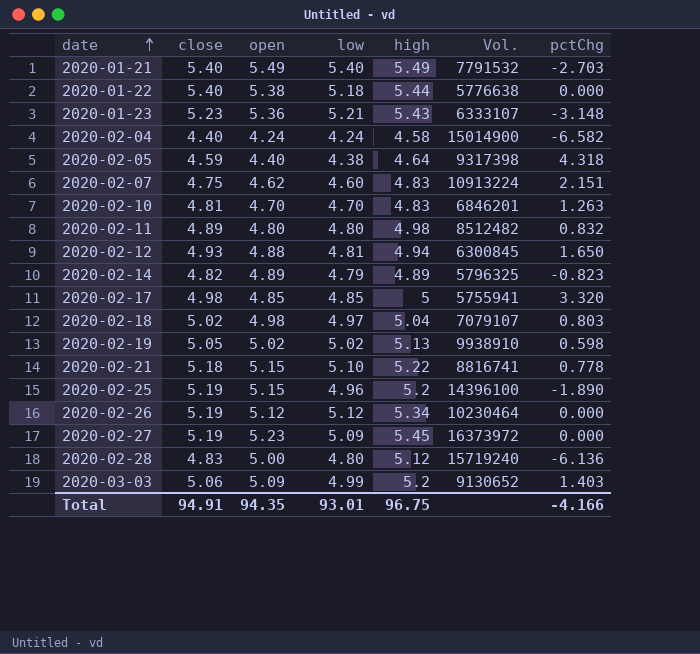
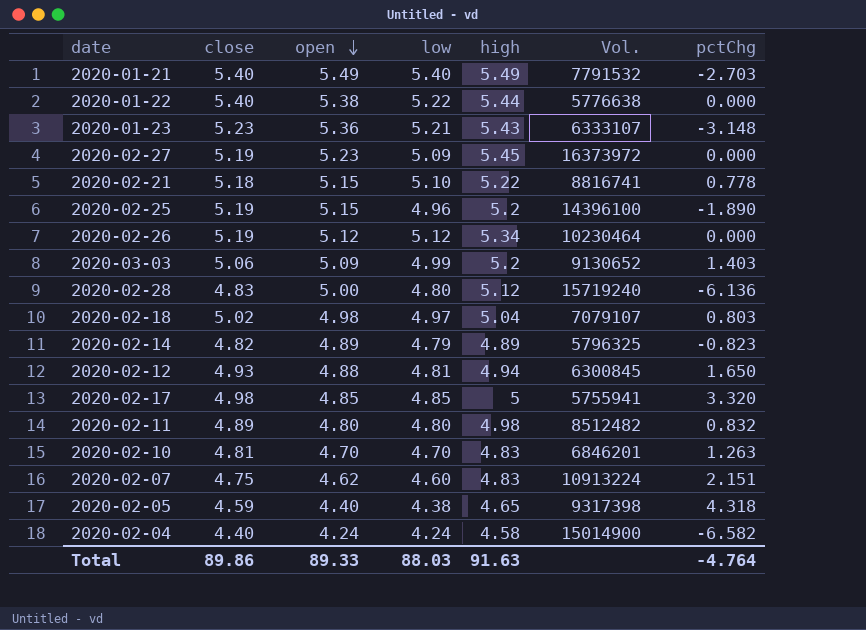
row order: date ascending -> open descending
row 2020-02-19: 5.05 | 5.02 | 5.02 | 5.13 | 9938910 | 0.598 -> none
2020-01-22 | low: 5.18 -> 5.22
2020-02-05 | high: 4.64 -> 4.65
Total | close: 94.91 -> 89.86
Total | open: 94.35 -> 89.33
Total | low: 93.01 -> 88.03
Total | high: 96.75 -> 91.63
Total | pctChg: -4.166 -> -4.764

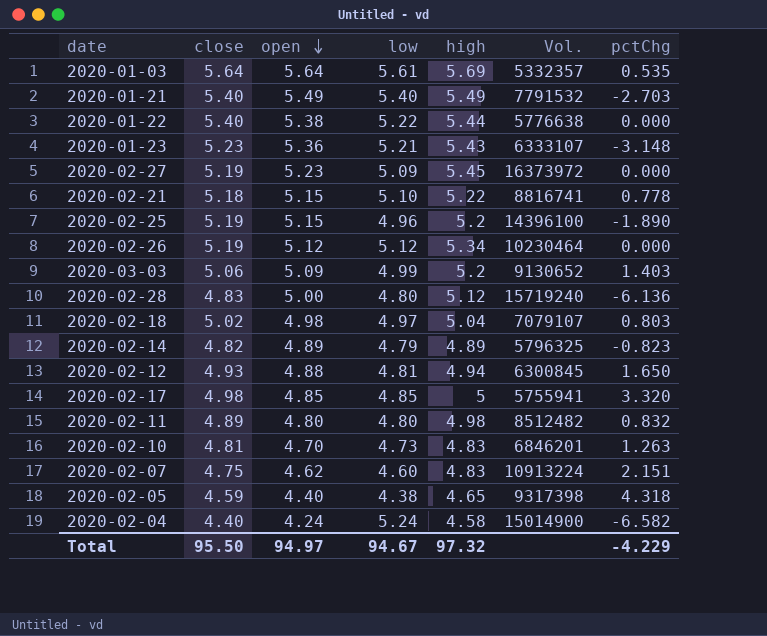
row 2020-01-03: none -> 5.64 | 5.64 | 5.61 | 5.69 | 5332357 | 0.535
2020-02-10 | low: 4.70 -> 4.73
2020-02-04 | low: 4.24 -> 5.24
Total | close: 89.86 -> 95.50
Total | open: 89.33 -> 94.97
Total | low: 88.03 -> 94.67
Total | high: 91.63 -> 97.32
Total | pctChg: -4.764 -> -4.229

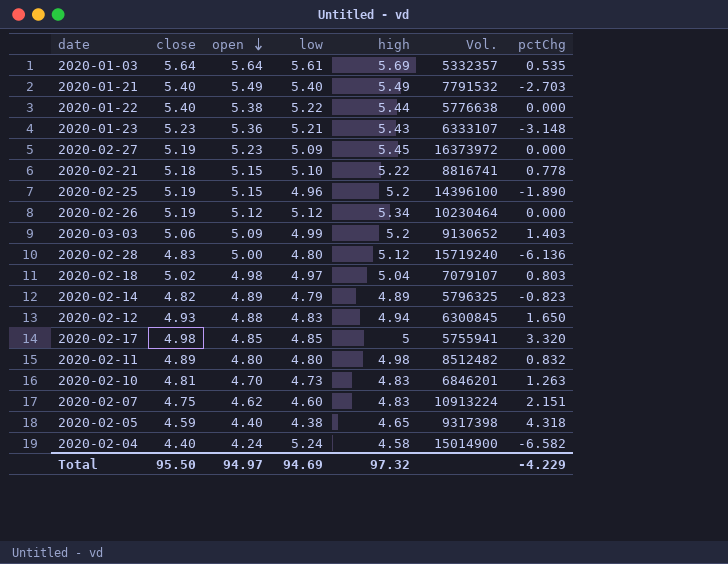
2020-02-12 | low: 4.81 -> 4.83
Total | low: 94.67 -> 94.69

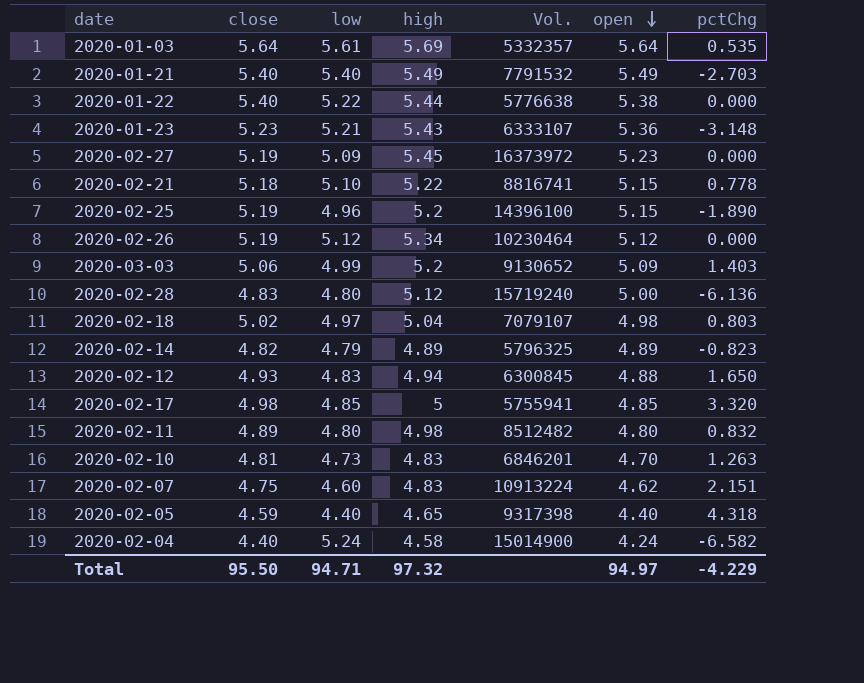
column open | position: 3 -> 6
2020-02-05 | low: 4.38 -> 4.40
Total | low: 94.69 -> 94.71

